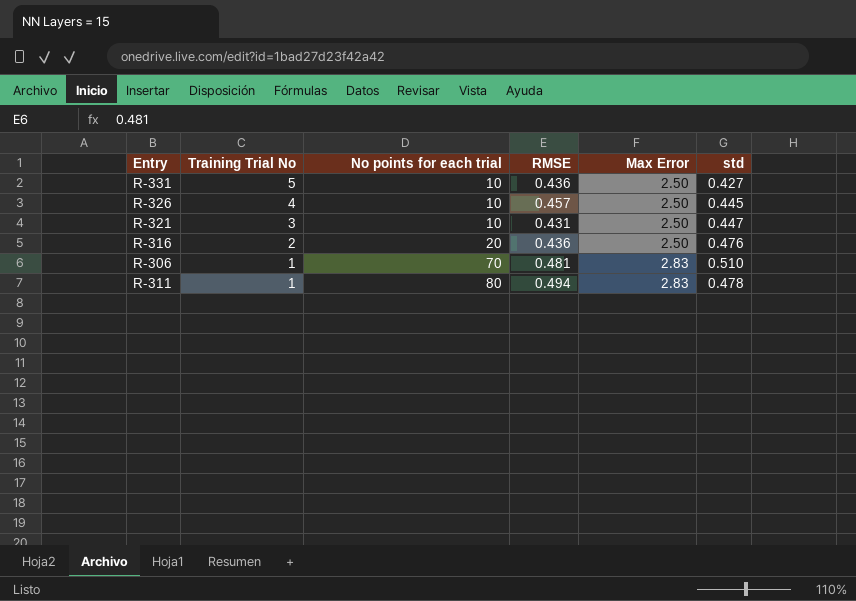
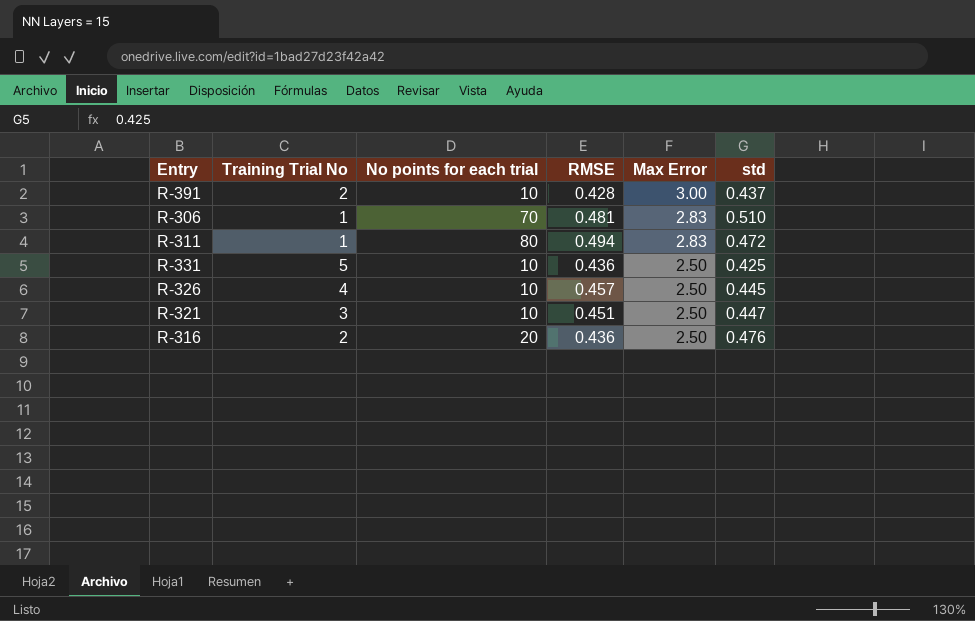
row order: Training Trial No descending -> Max Error descending
row R-391: none -> 2 | 10 | 0.428 | 3.00 | 0.437
R-311 | std: 0.478 -> 0.472
R-331 | std: 0.427 -> 0.425
R-321 | RMSE: 0.431 -> 0.451

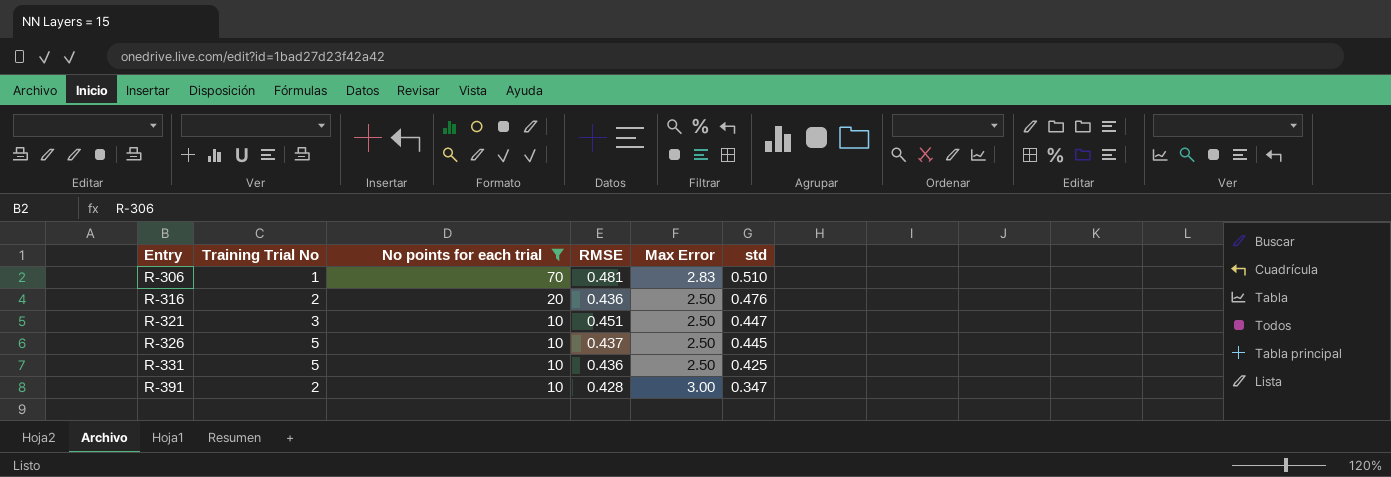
filter: none -> No points for each trial != 80
row order: Max Error descending -> Entry ascending
R-326 | Training Trial No: 4 -> 5
R-326 | RMSE: 0.457 -> 0.437
R-391 | std: 0.437 -> 0.347

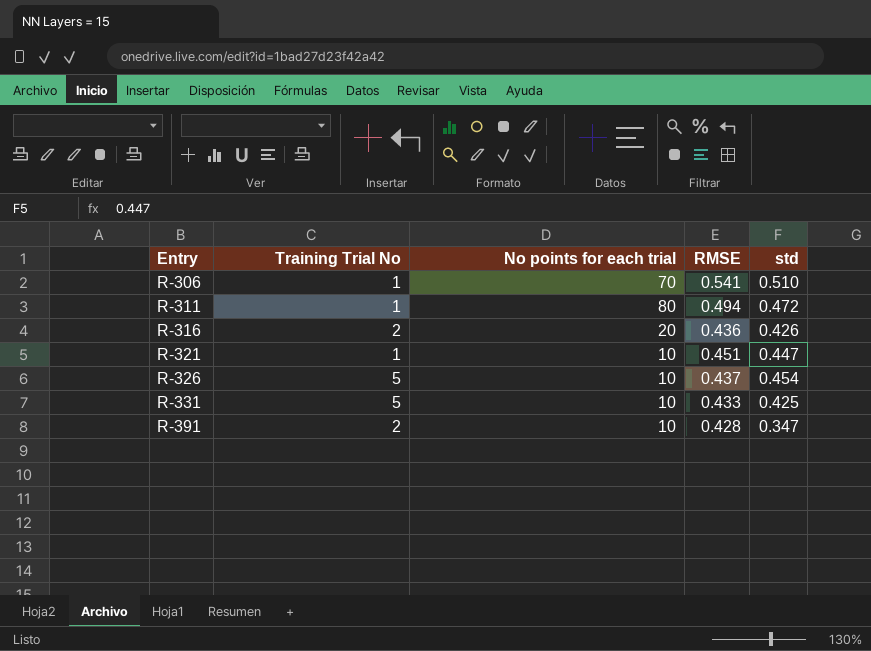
filter: No points for each trial != 80 -> none
column Max Error | position: 5 -> none
R-306 | RMSE: 0.481 -> 0.541
R-316 | std: 0.476 -> 0.426
R-321 | Training Trial No: 3 -> 1
R-326 | std: 0.445 -> 0.454
R-331 | RMSE: 0.436 -> 0.433

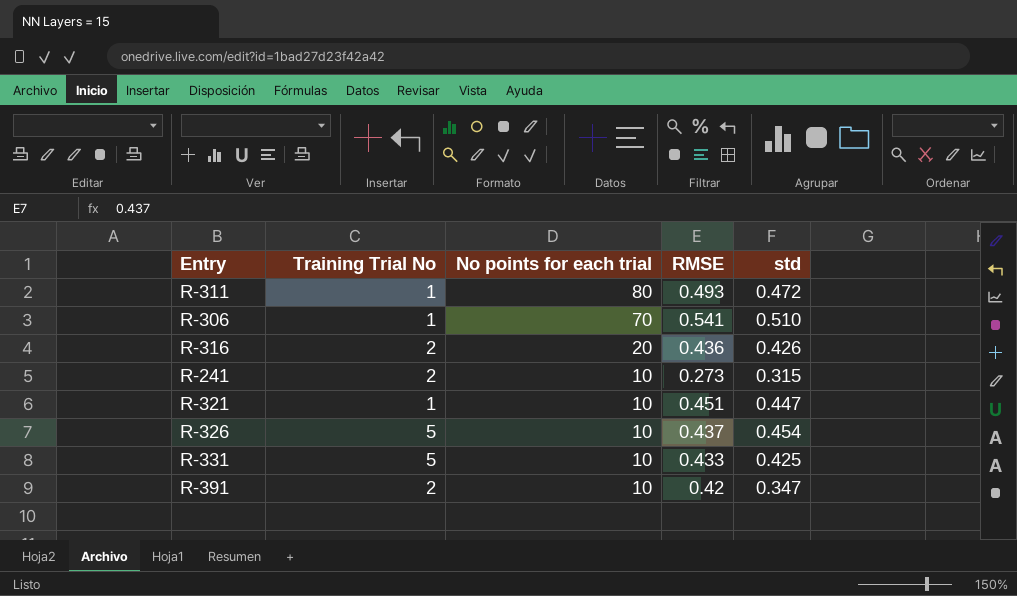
row order: Entry ascending -> No points for each trial descending
R-311 | RMSE: 0.494 -> 0.493
row R-241: none -> 2 | 10 | 0.273 | 0.315
R-391 | RMSE: 0.428 -> 0.42

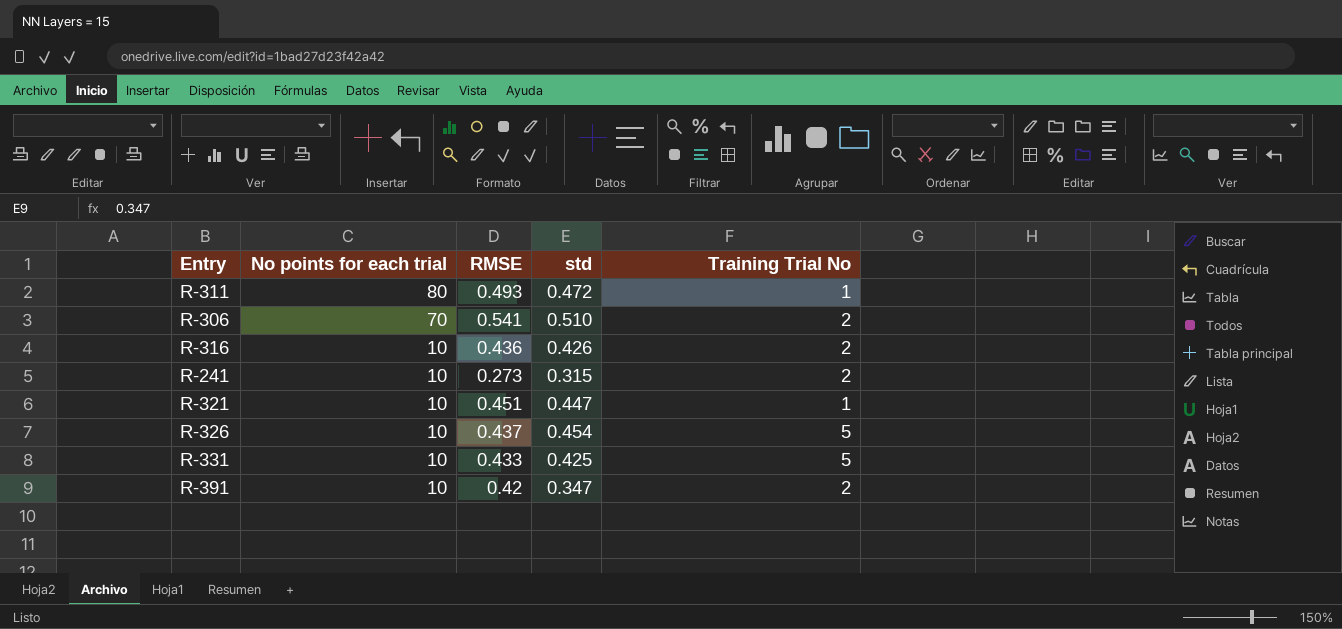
column Training Trial No | position: 2 -> 5
R-306 | Training Trial No: 1 -> 2
R-316 | No points for each trial: 20 -> 10

